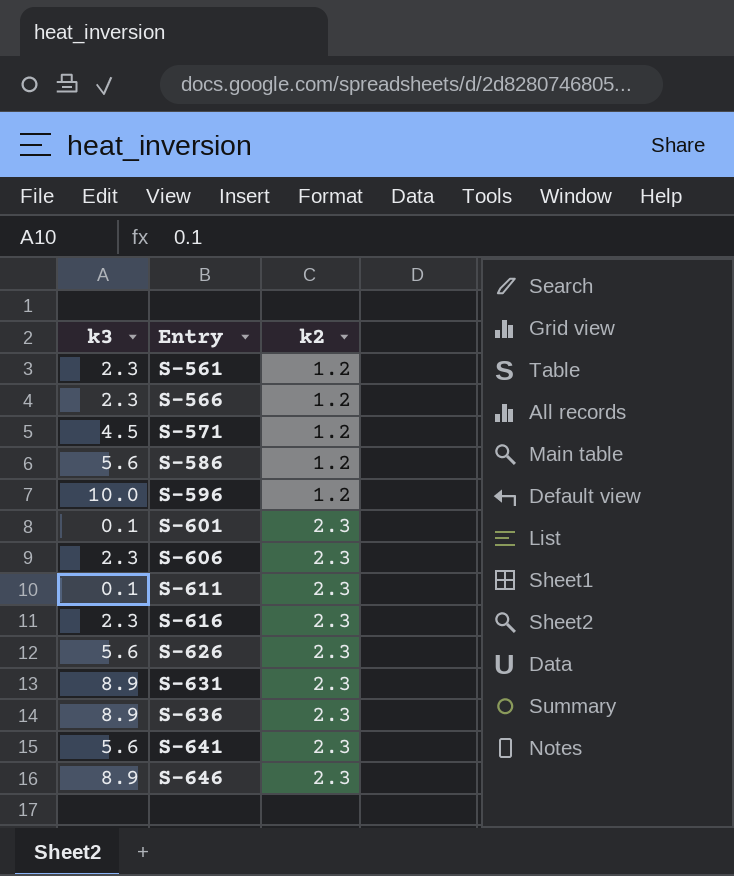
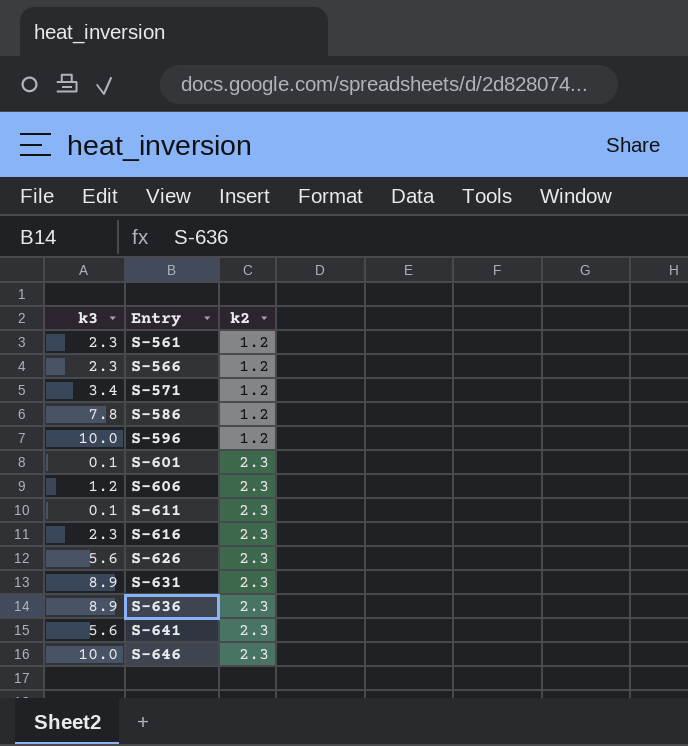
S-571 | k3: 4.5 -> 3.4
S-586 | k3: 5.6 -> 7.8
S-606 | k3: 2.3 -> 1.2
S-646 | k3: 8.9 -> 10.0

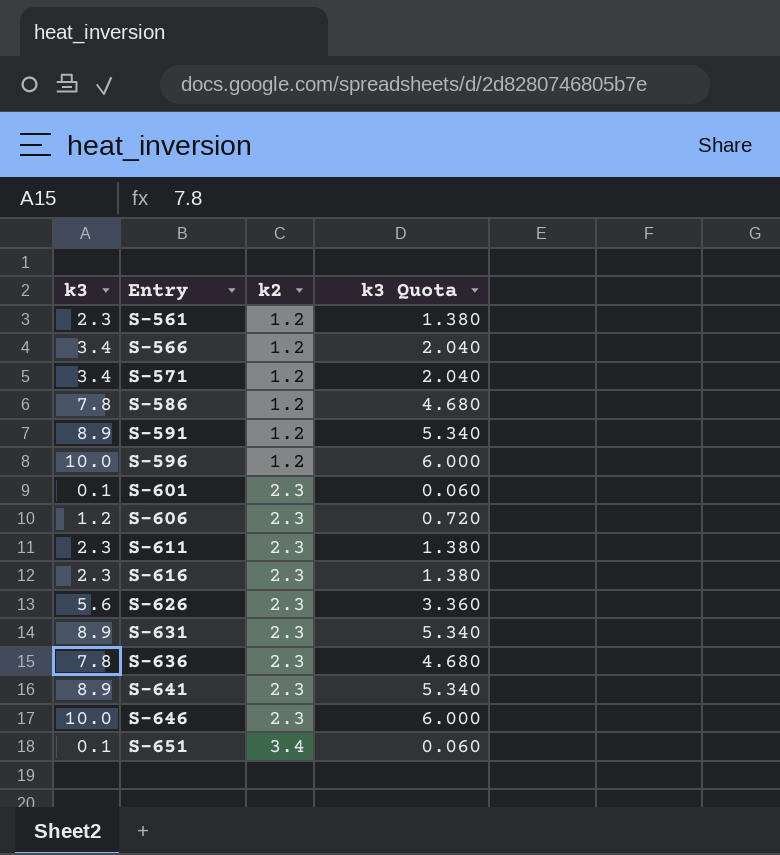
column k3 Quota | formula: none -> [k3] * 0.6
S-566 | k3: 2.3 -> 3.4
row S-591: none -> 8.9 | 1.2 | 5.340
S-611 | k3: 0.1 -> 2.3
S-636 | k3: 8.9 -> 7.8
S-641 | k3: 5.6 -> 8.9
row S-651: none -> 0.1 | 3.4 | 0.060

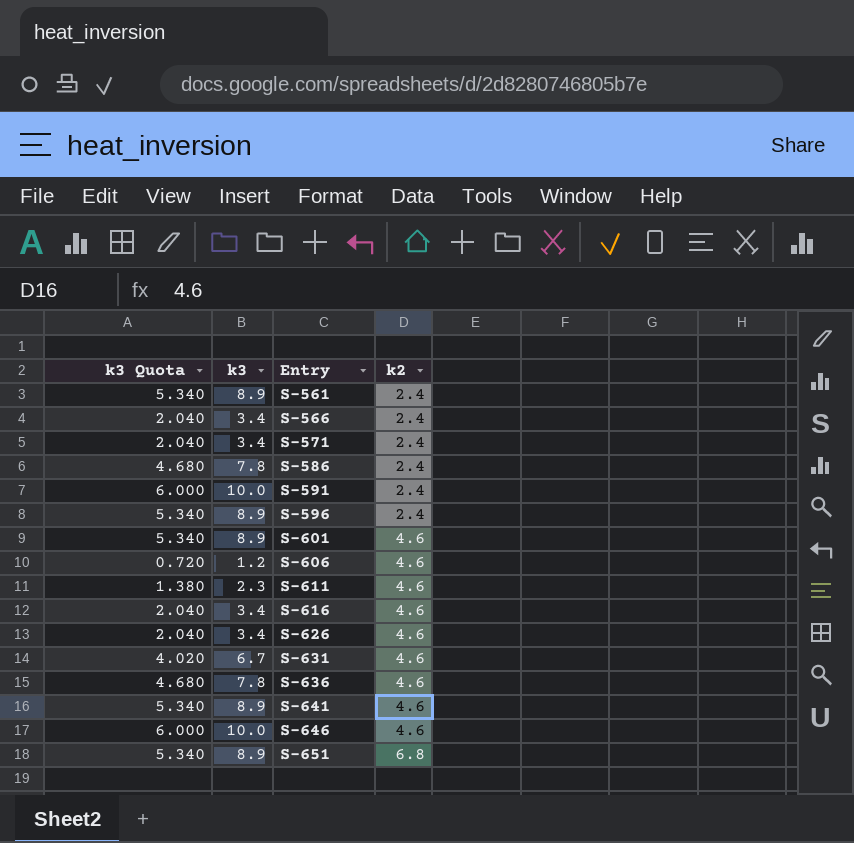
column k3 Quota | position: 4 -> 1
S-561 | k3 Quota: 1.380 -> 5.340
S-561 | k3: 2.3 -> 8.9
S-561 | k2: 1.2 -> 2.4
S-566 | k2: 1.2 -> 2.4
S-571 | k2: 1.2 -> 2.4
S-586 | k2: 1.2 -> 2.4
S-591 | k3 Quota: 5.340 -> 6.000
S-591 | k3: 8.9 -> 10.0
S-591 | k2: 1.2 -> 2.4
S-596 | k3 Quota: 6.000 -> 5.340
S-596 | k3: 10.0 -> 8.9
S-596 | k2: 1.2 -> 2.4
S-601 | k3 Quota: 0.060 -> 5.340
S-601 | k3: 0.1 -> 8.9
S-601 | k2: 2.3 -> 4.6
S-606 | k2: 2.3 -> 4.6
S-611 | k2: 2.3 -> 4.6
S-616 | k3 Quota: 1.380 -> 2.040
S-616 | k3: 2.3 -> 3.4
S-616 | k2: 2.3 -> 4.6
S-626 | k3 Quota: 3.360 -> 2.040
S-626 | k3: 5.6 -> 3.4
S-626 | k2: 2.3 -> 4.6
S-631 | k3 Quota: 5.340 -> 4.020
S-631 | k3: 8.9 -> 6.7
S-631 | k2: 2.3 -> 4.6
S-636 | k2: 2.3 -> 4.6
S-641 | k2: 2.3 -> 4.6
S-646 | k2: 2.3 -> 4.6
S-651 | k3 Quota: 0.060 -> 5.340
S-651 | k3: 0.1 -> 8.9
S-651 | k2: 3.4 -> 6.8

